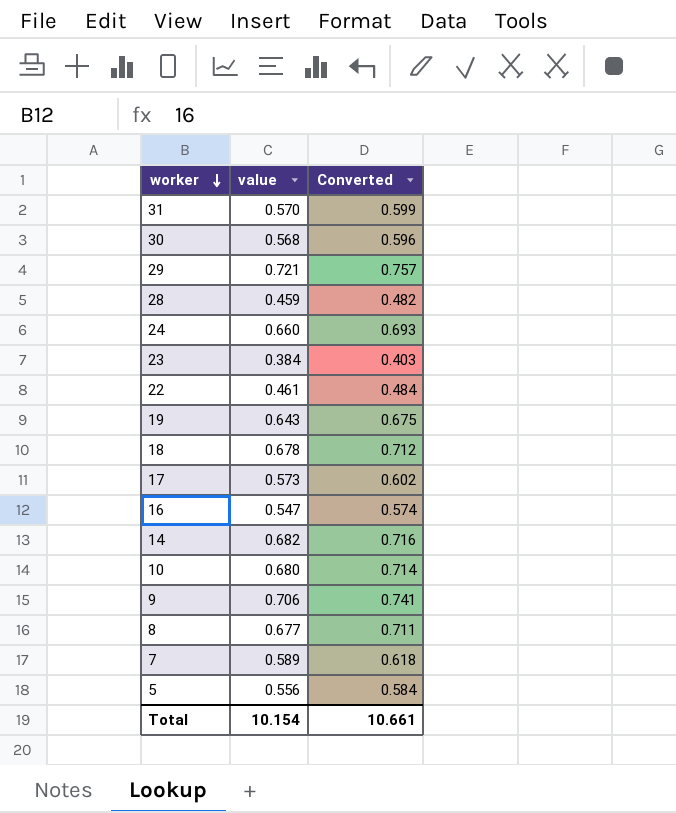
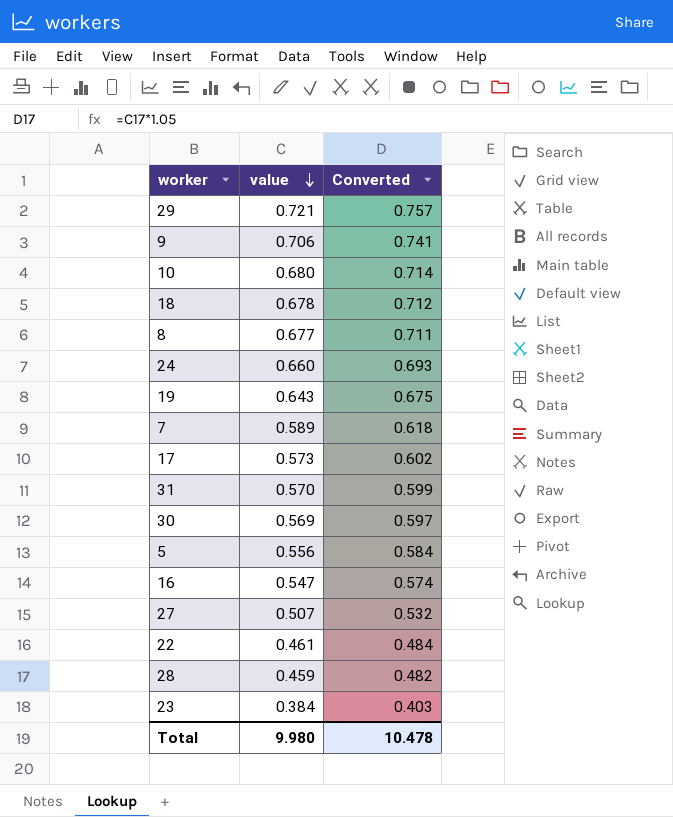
row order: worker descending -> value descending
row 14: 0.682 | 0.716 -> none
30 | value: 0.568 -> 0.569
30 | Converted: 0.596 -> 0.597
row 27: none -> 0.507 | 0.532
Total | value: 10.154 -> 9.980
Total | Converted: 10.661 -> 10.478

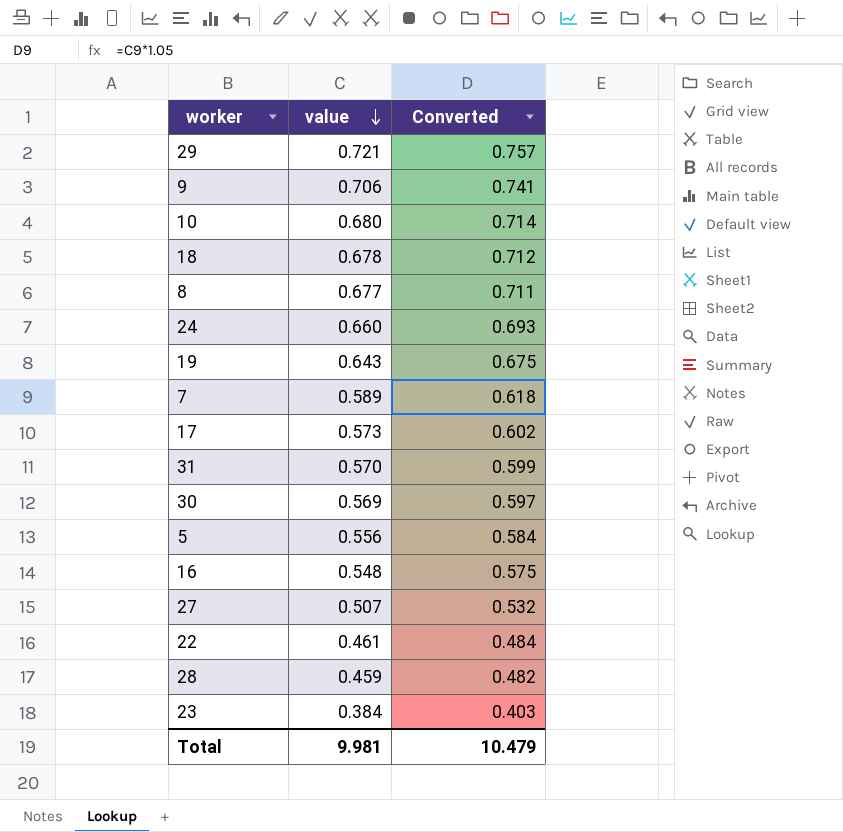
16 | value: 0.547 -> 0.548
16 | Converted: 0.574 -> 0.575
Total | value: 9.980 -> 9.981
Total | Converted: 10.478 -> 10.479

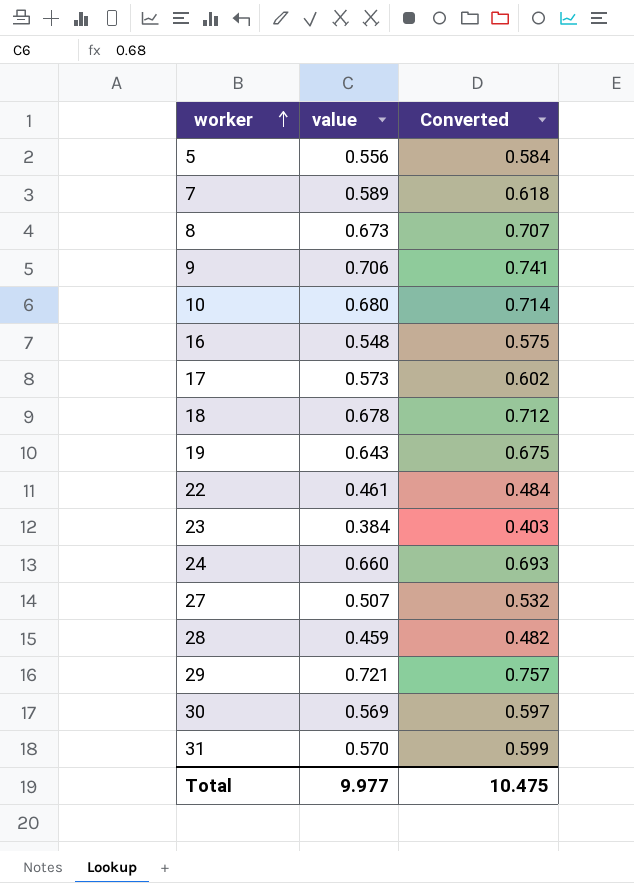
row order: value descending -> worker ascending
8 | value: 0.677 -> 0.673
8 | Converted: 0.711 -> 0.707
Total | value: 9.981 -> 9.977
Total | Converted: 10.479 -> 10.475

